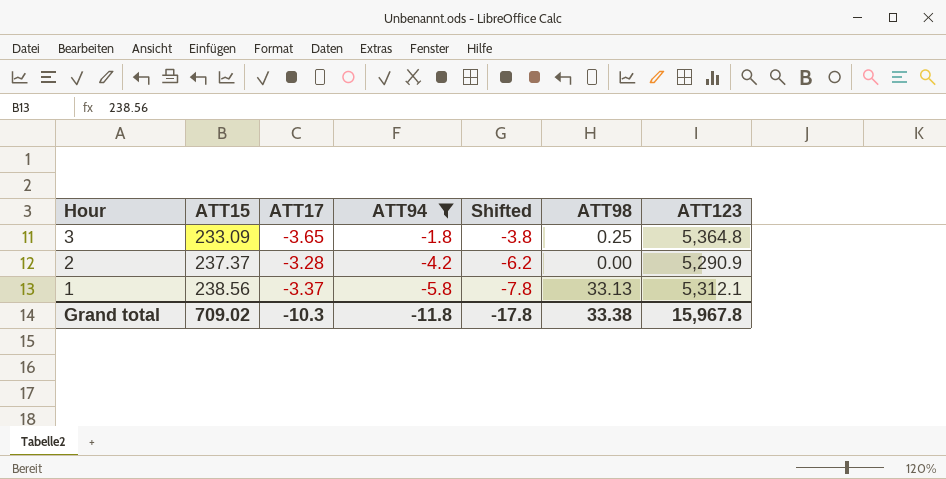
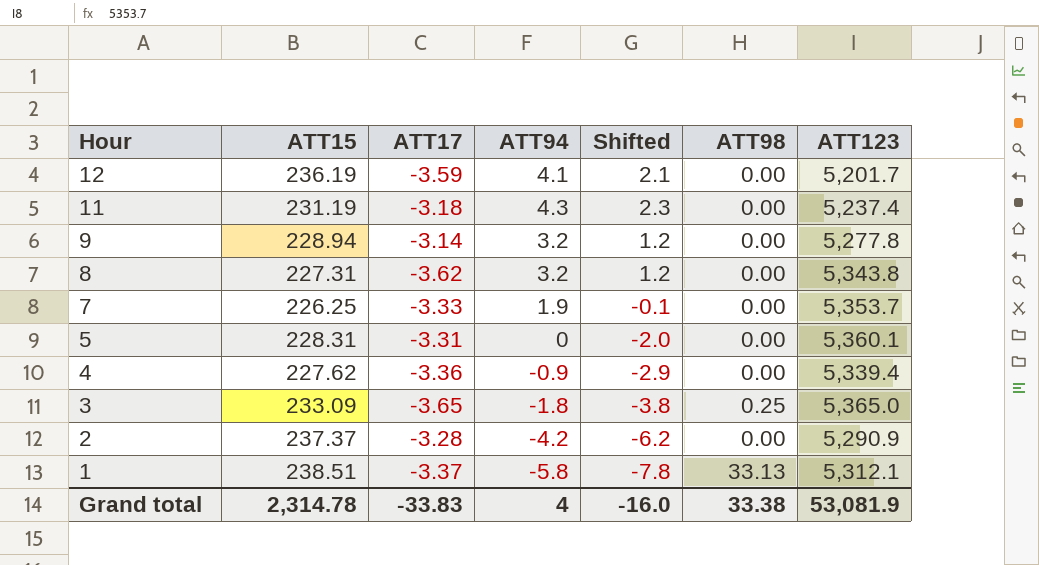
filter: ATT94 <= -1.8 -> none
3 | ATT123: 5,364.8 -> 5,365.0
1 | ATT15: 238.56 -> 238.51
Grand total | ATT15: 709.02 -> 2,314.78
Grand total | ATT17: -10.3 -> -33.83
Grand total | ATT94: -11.8 -> 4
Grand total | Shifted: -17.8 -> -16.0
Grand total | ATT123: 15,967.8 -> 53,081.9

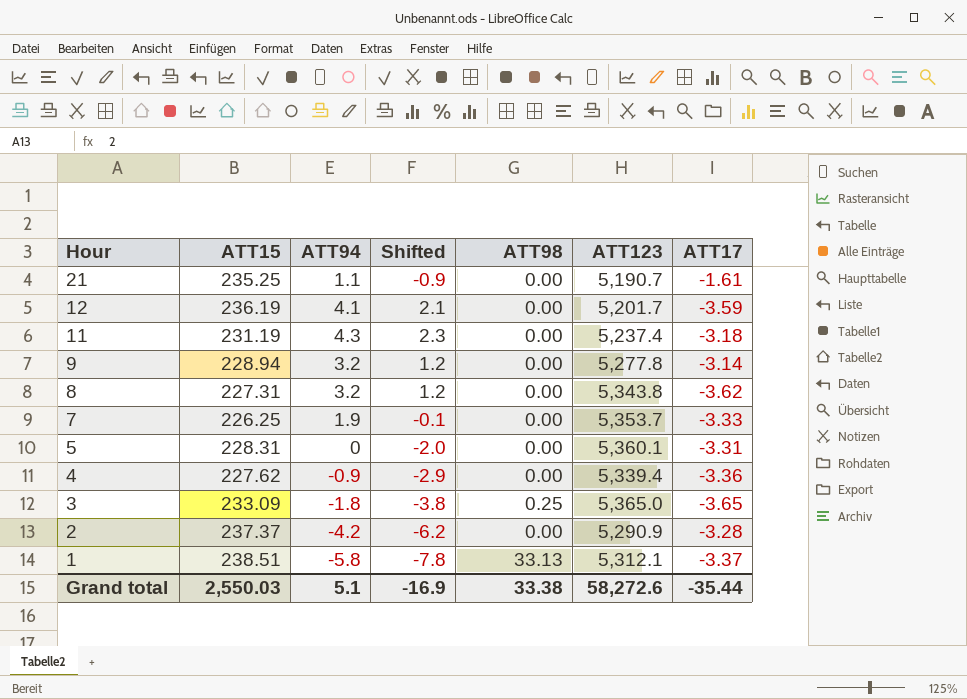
column ATT17 | position: 3 -> 7
row 21: none -> 235.25 | 1.1 | -0.9 | 0.00 | 5,190.7 | -1.61
Grand total | ATT15: 2,314.78 -> 2,550.03
Grand total | ATT94: 4 -> 5.1
Grand total | Shifted: -16.0 -> -16.9
Grand total | ATT123: 53,081.9 -> 58,272.6
Grand total | ATT17: -33.83 -> -35.44

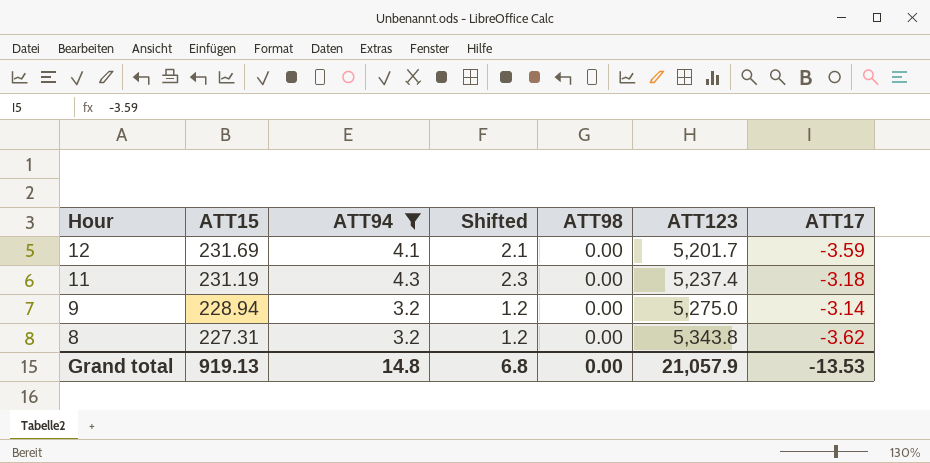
filter: none -> ATT94 >= 3.2
12 | ATT15: 236.19 -> 231.69
9 | ATT123: 5,277.8 -> 5,275.0
Grand total | ATT15: 2,550.03 -> 919.13
Grand total | ATT94: 5.1 -> 14.8
Grand total | Shifted: -16.9 -> 6.8
Grand total | ATT98: 33.38 -> 0.00
Grand total | ATT123: 58,272.6 -> 21,057.9
Grand total | ATT17: -35.44 -> -13.53

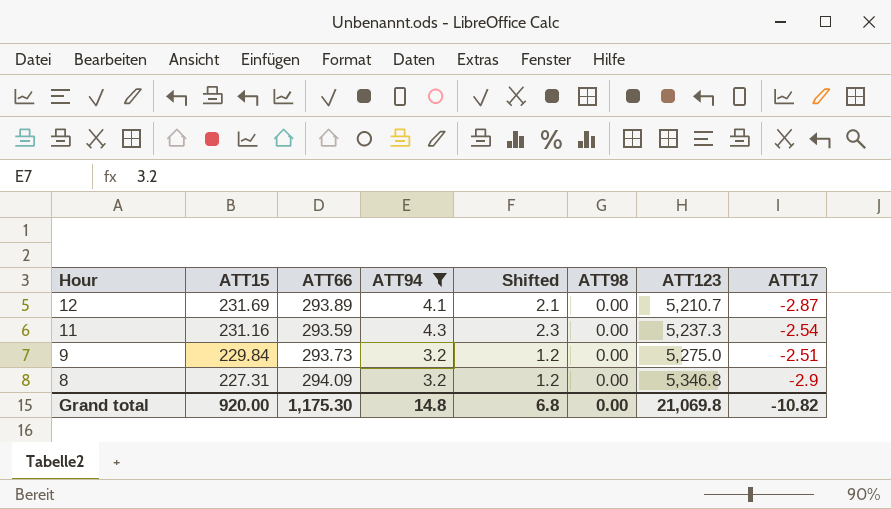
column ATT66 | position: none -> 3
12 | ATT123: 5,201.7 -> 5,210.7
12 | ATT17: -3.59 -> -2.87
11 | ATT15: 231.19 -> 231.16
11 | ATT123: 5,237.4 -> 5,237.3
11 | ATT17: -3.18 -> -2.54
9 | ATT15: 228.94 -> 229.84
9 | ATT17: -3.14 -> -2.51
8 | ATT123: 5,343.8 -> 5,346.8
8 | ATT17: -3.62 -> -2.9
Grand total | ATT15: 919.13 -> 920.00
Grand total | ATT123: 21,057.9 -> 21,069.8
Grand total | ATT17: -13.53 -> -10.82

